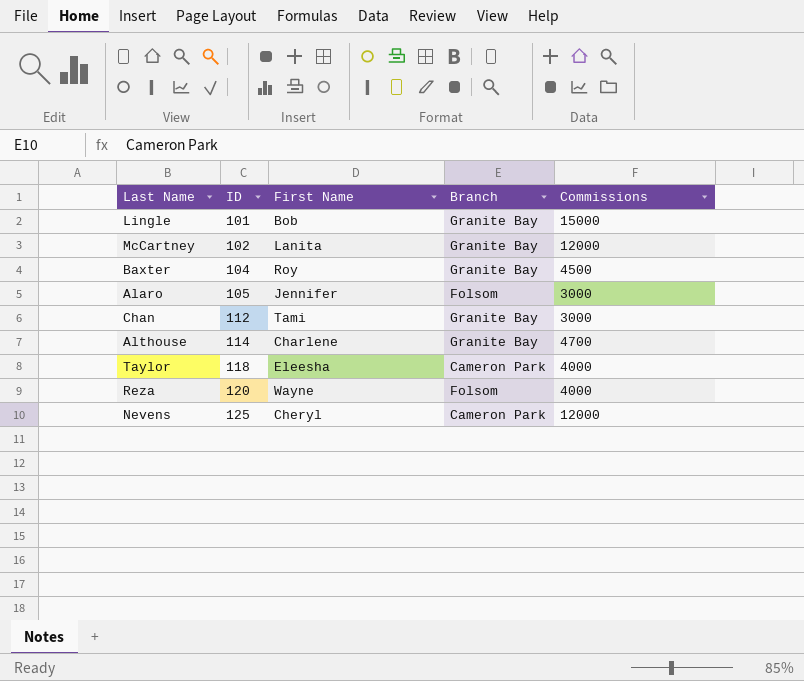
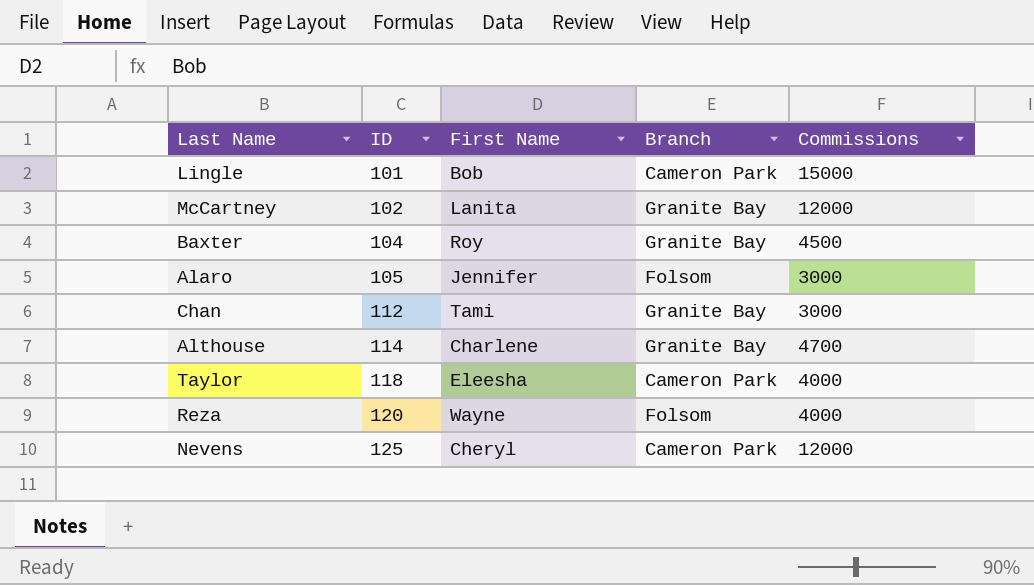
Lingle | Branch: Granite Bay -> Cameron Park

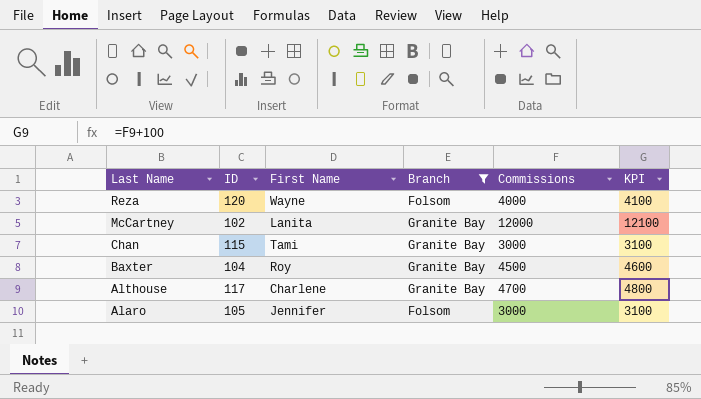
filter: none -> Branch != Cameron Park
row order: ID ascending -> Last Name descending
column KPI | formula: none -> [Commissions] + 100
Chan | ID: 112 -> 115
Althouse | ID: 114 -> 117

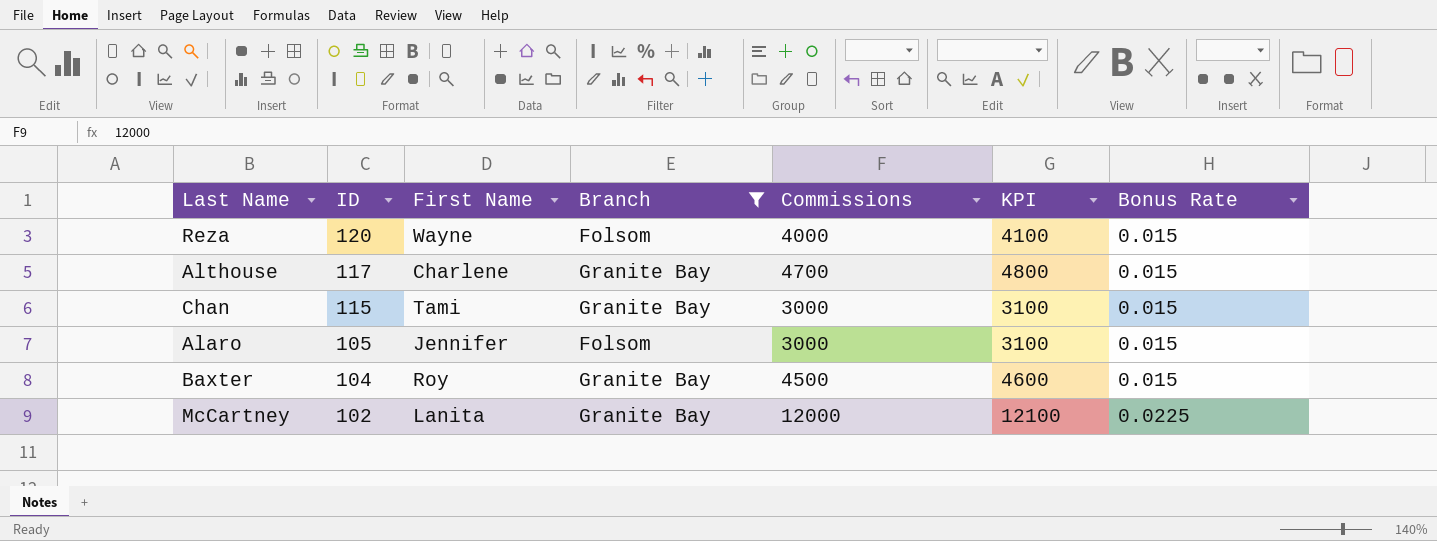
row order: Last Name descending -> ID descending
column Bonus Rate | position: none -> 7

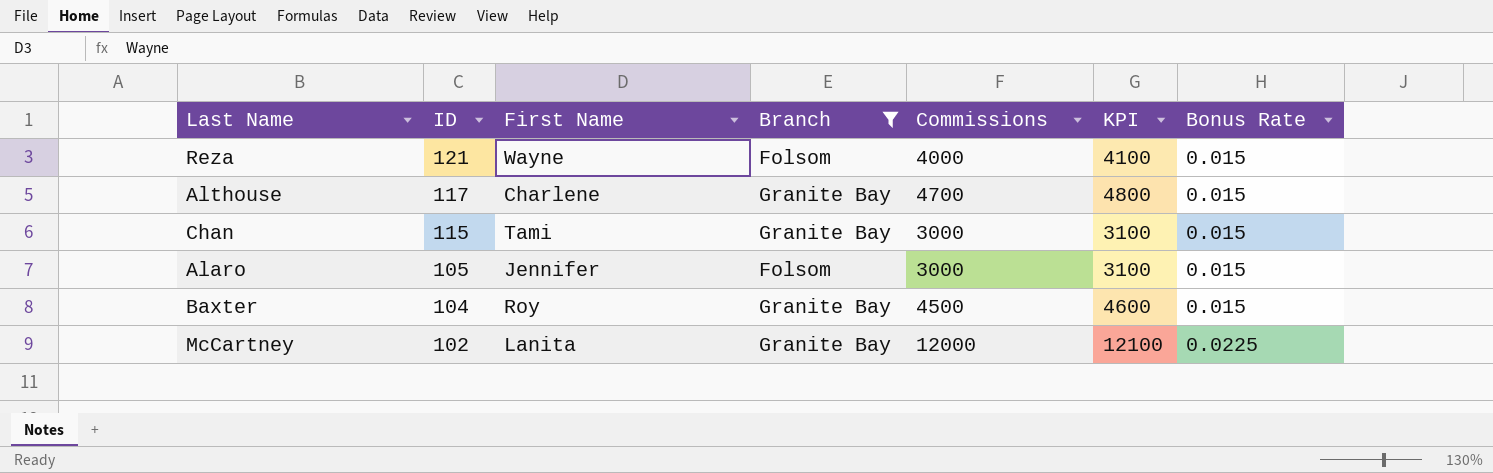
Reza | ID: 120 -> 121

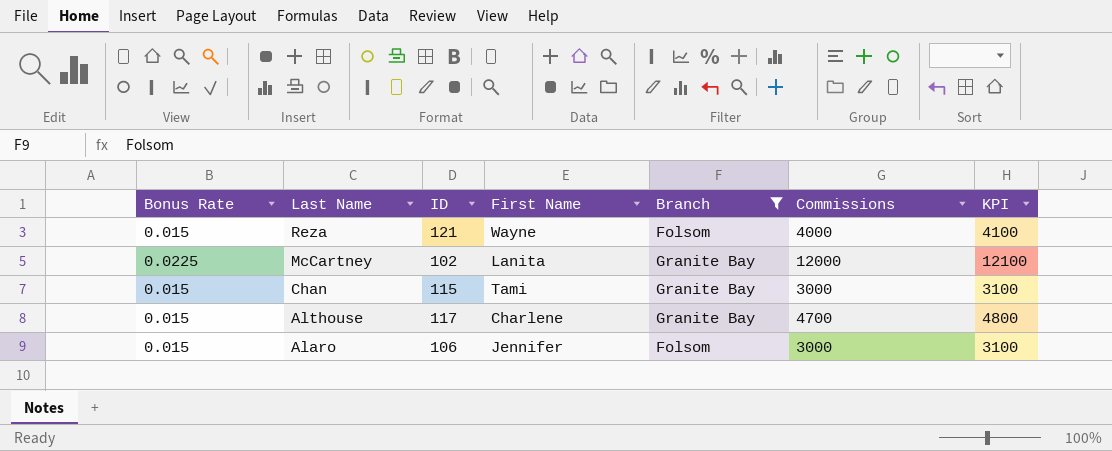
row order: ID descending -> Last Name descending
column Bonus Rate | position: 7 -> 1
row Baxter: 104 | Roy | Granite Bay | 4500 | 4600 | 0.015 -> none
Alaro | ID: 105 -> 106

